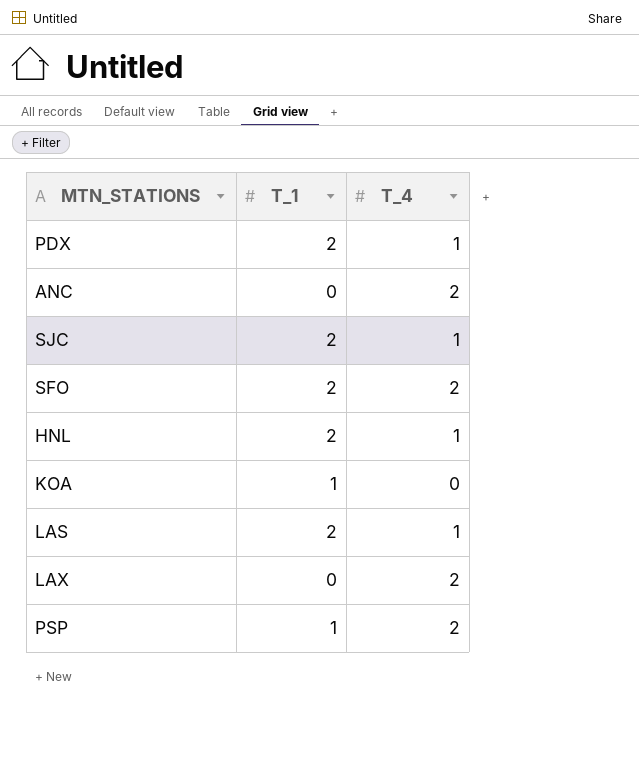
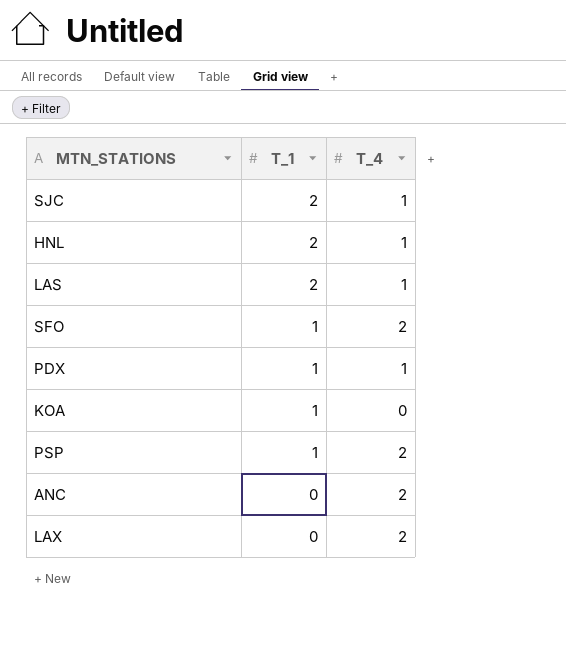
row order: none -> T_1 descending
SFO | T_1: 2 -> 1
PDX | T_1: 2 -> 1

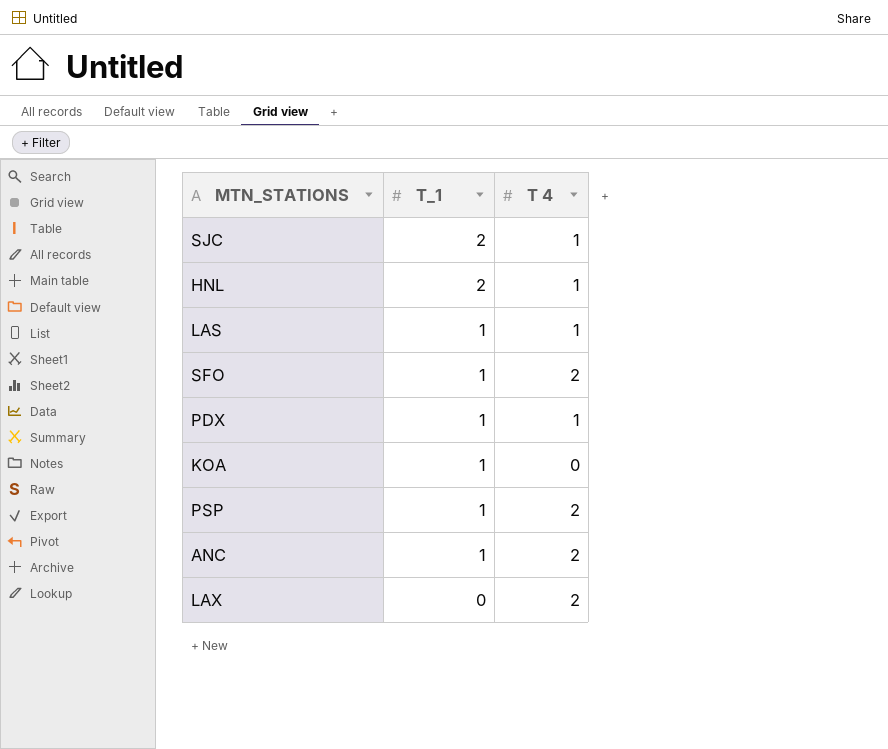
column name: T_4 -> T 4
LAS | T_1: 2 -> 1
ANC | T_1: 0 -> 1

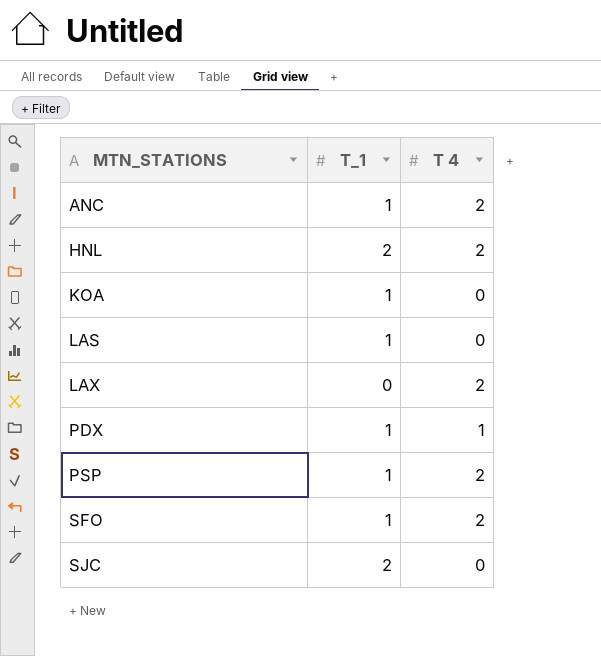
row order: T_1 descending -> MTN_STATIONS ascending
HNL | T 4: 1 -> 2
LAS | T 4: 1 -> 0
SJC | T 4: 1 -> 0

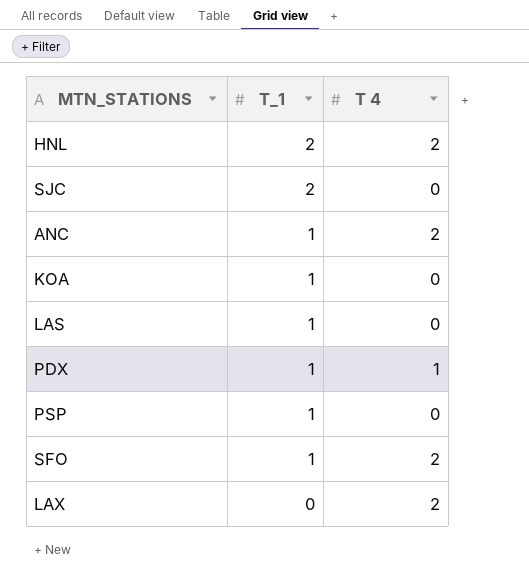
row order: MTN_STATIONS ascending -> T_1 descending
PSP | T 4: 2 -> 0

